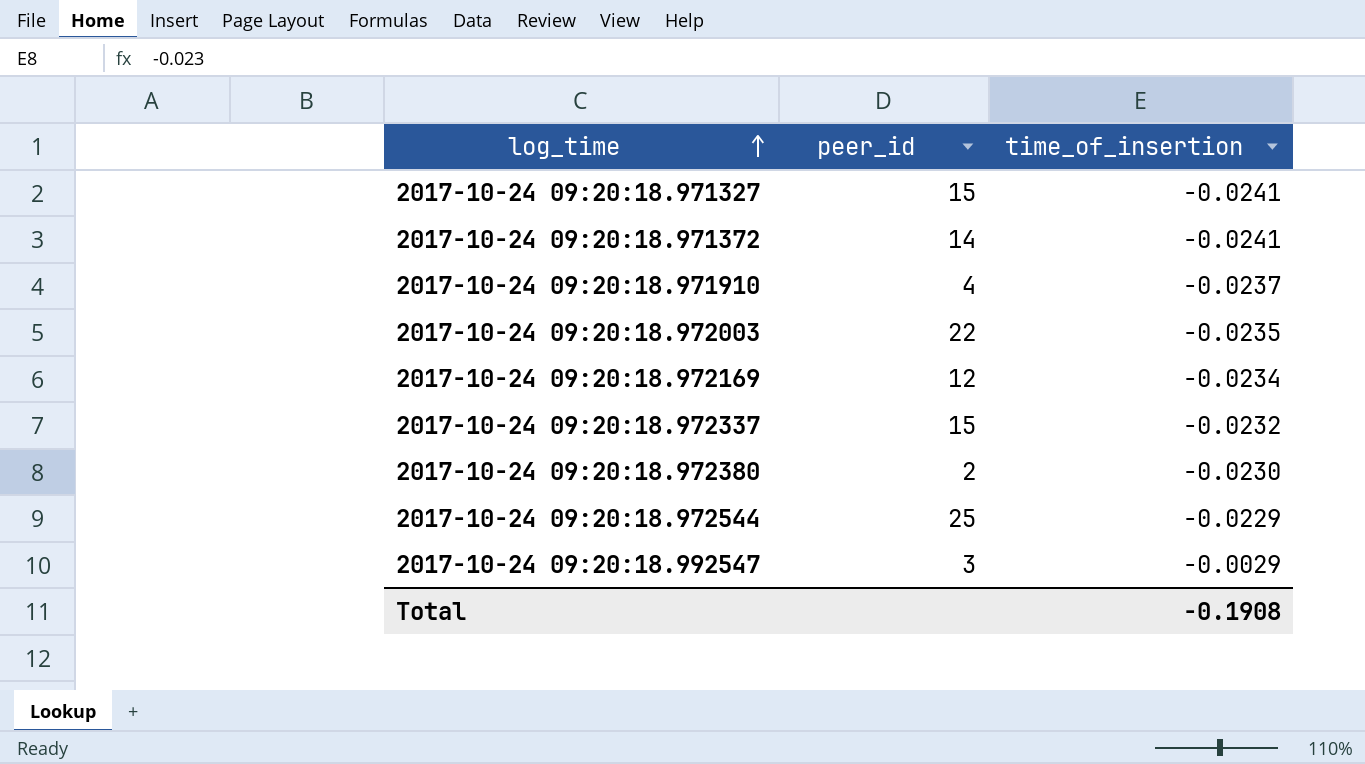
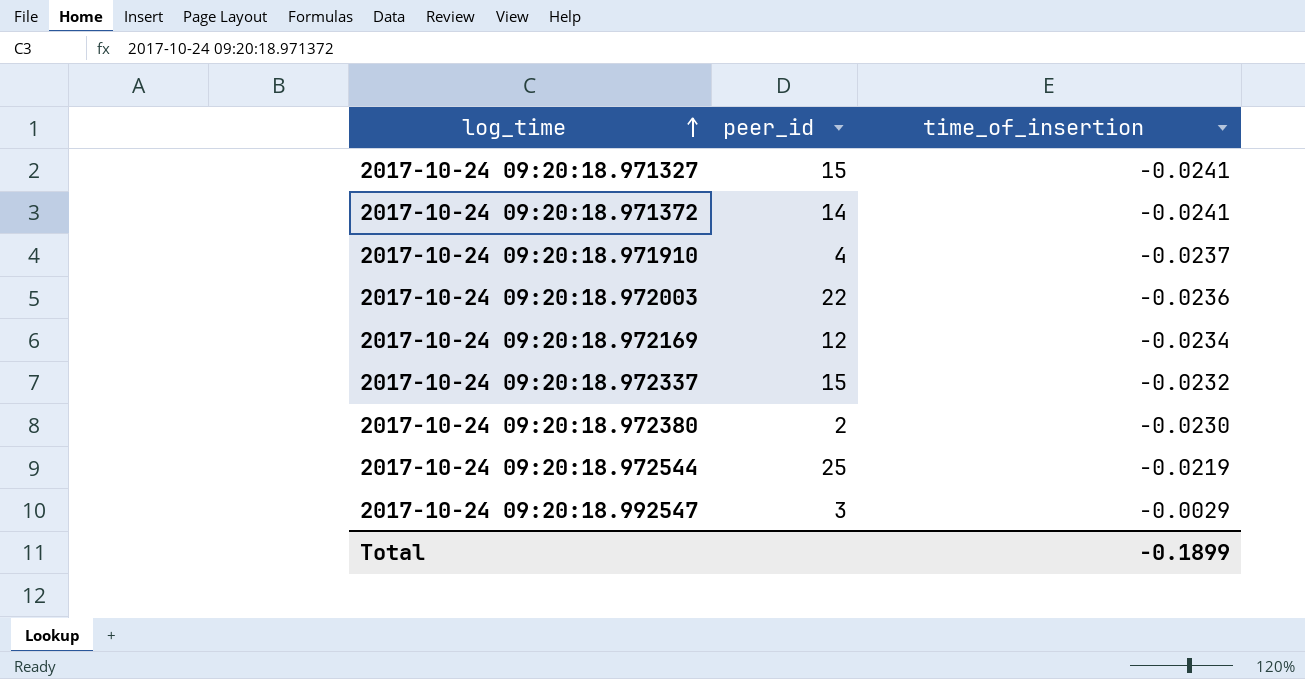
2017-10-24 09:20:18.972003 | time_of_insertion: -0.0235 -> -0.0236
2017-10-24 09:20:18.972544 | time_of_insertion: -0.0229 -> -0.0219
Total | time_of_insertion: -0.1908 -> -0.1899

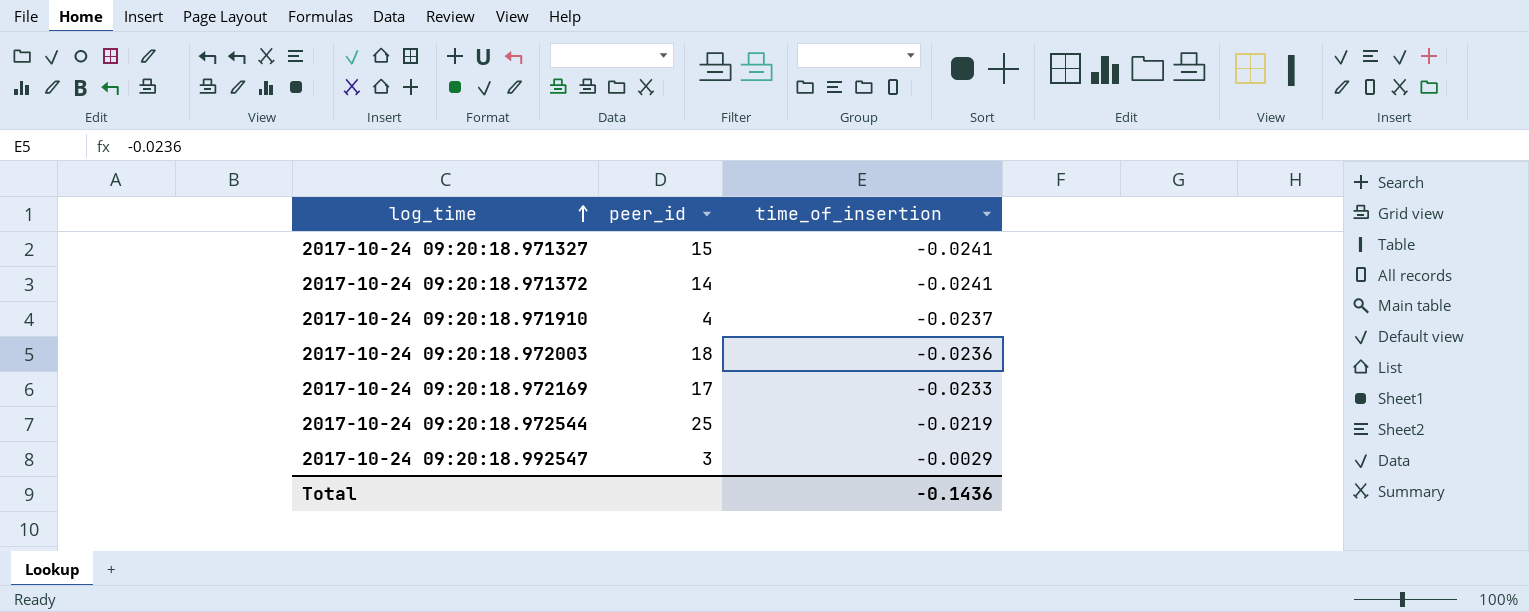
row 2017-10-24 09:20:18.972337: 15 | -0.0232 -> none
row 2017-10-24 09:20:18.972380: 2 | -0.0230 -> none
2017-10-24 09:20:18.972003 | peer_id: 22 -> 18
2017-10-24 09:20:18.972169 | peer_id: 12 -> 17
2017-10-24 09:20:18.972169 | time_of_insertion: -0.0234 -> -0.0233
Total | time_of_insertion: -0.1899 -> -0.1436

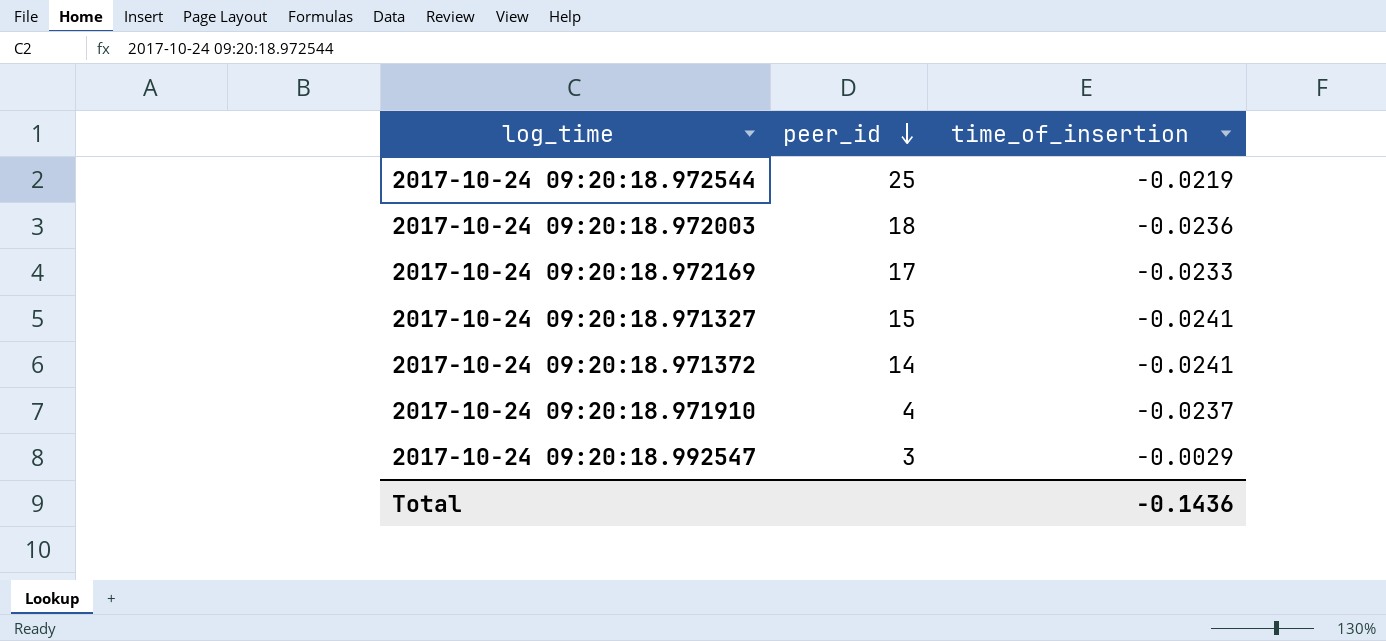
row order: log_time ascending -> peer_id descending

